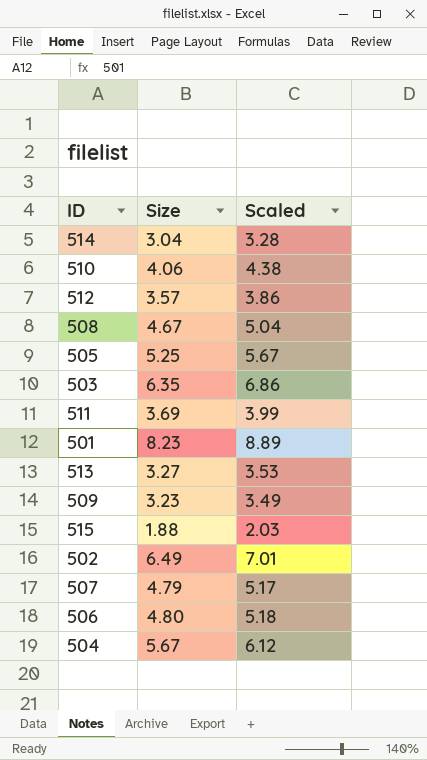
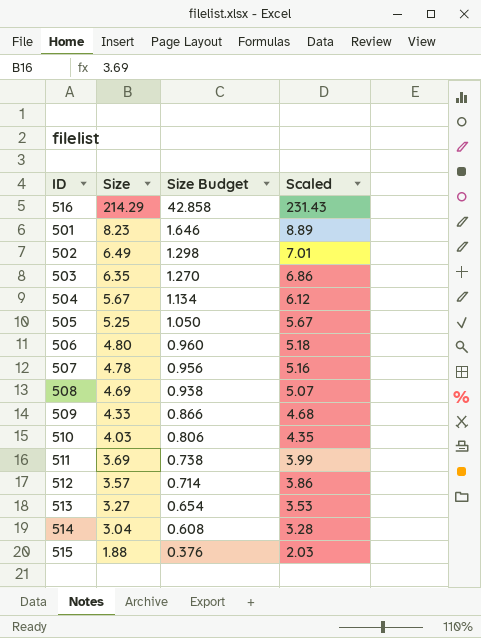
row order: none -> Size descending
column Size Budget | formula: none -> [Size] * 0.2
row 516: none -> 214.29 | 42.858 | 231.43
507 | Size: 4.79 -> 4.78
507 | Scaled: 5.17 -> 5.16
508 | Size: 4.67 -> 4.69
508 | Scaled: 5.04 -> 5.07
509 | Size: 3.23 -> 4.33
509 | Scaled: 3.49 -> 4.68
510 | Size: 4.06 -> 4.03
510 | Scaled: 4.38 -> 4.35

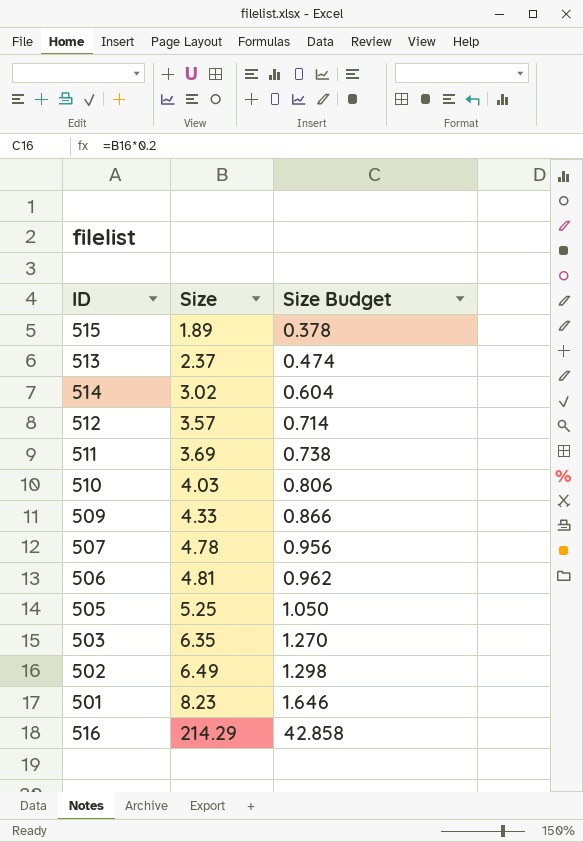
row order: Size descending -> Size ascending
column Scaled | formula: [Size] * 1.08 -> none
row 504: 5.67 | 1.134 | 6.12 -> none
row 508: 4.69 | 0.938 | 5.07 -> none
515 | Size: 1.88 -> 1.89
515 | Size Budget: 0.376 -> 0.378
513 | Size: 3.27 -> 2.37
513 | Size Budget: 0.654 -> 0.474
514 | Size: 3.04 -> 3.02
514 | Size Budget: 0.608 -> 0.604
506 | Size: 4.80 -> 4.81
506 | Size Budget: 0.960 -> 0.962

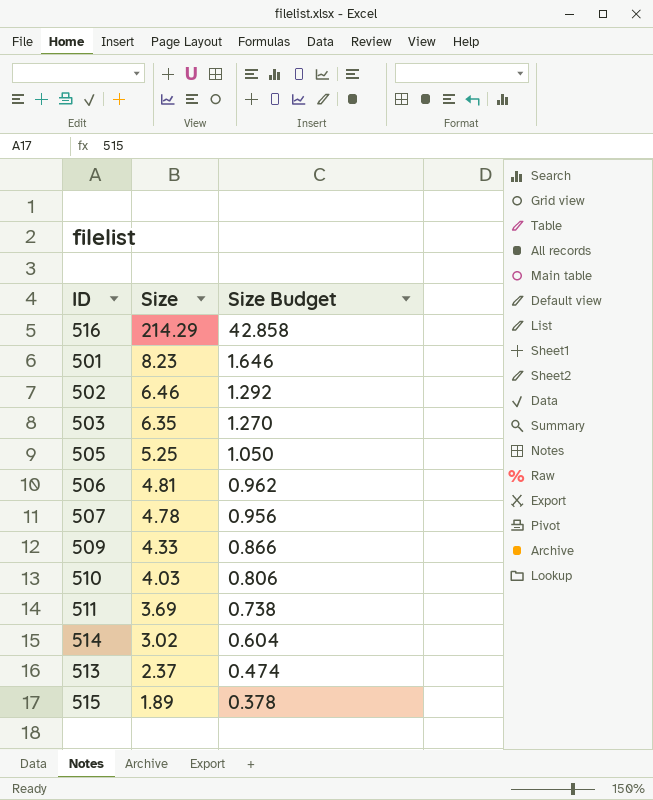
row order: Size ascending -> Size descending
row 512: 3.57 | 0.714 -> none
502 | Size: 6.49 -> 6.46
502 | Size Budget: 1.298 -> 1.292

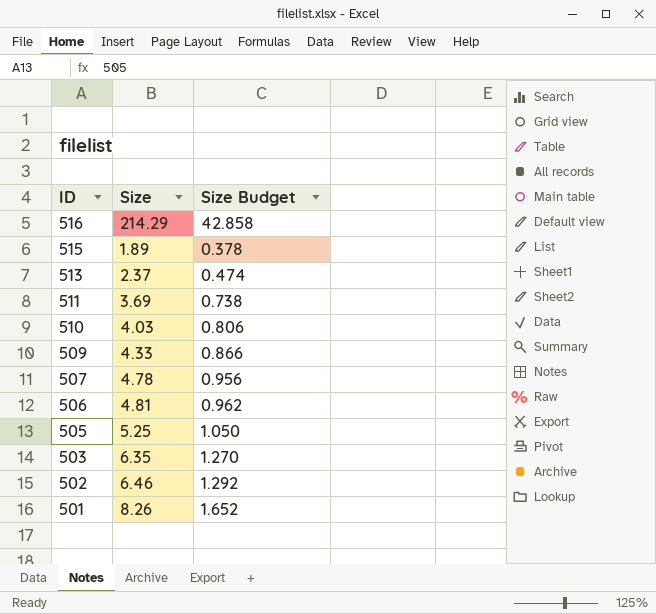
row order: Size descending -> ID descending
row 514: 3.02 | 0.604 -> none
501 | Size: 8.23 -> 8.26
501 | Size Budget: 1.646 -> 1.652

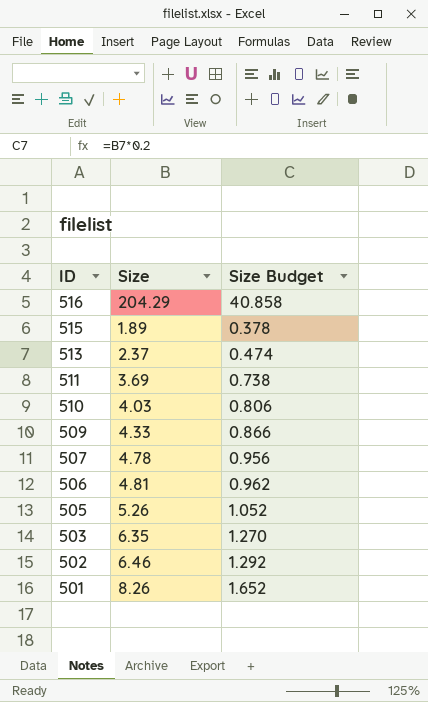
516 | Size: 214.29 -> 204.29
516 | Size Budget: 42.858 -> 40.858
505 | Size: 5.25 -> 5.26
505 | Size Budget: 1.050 -> 1.052

